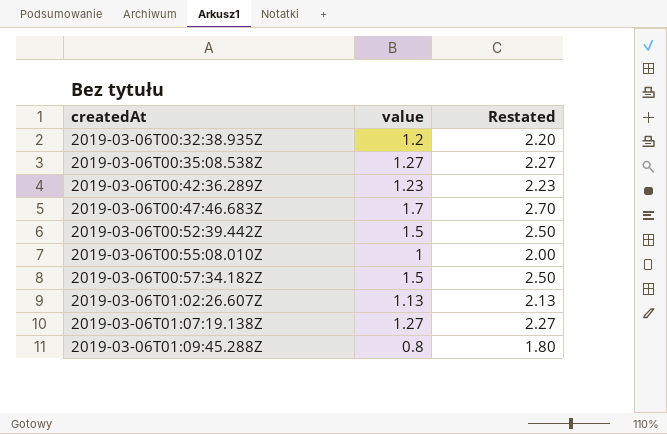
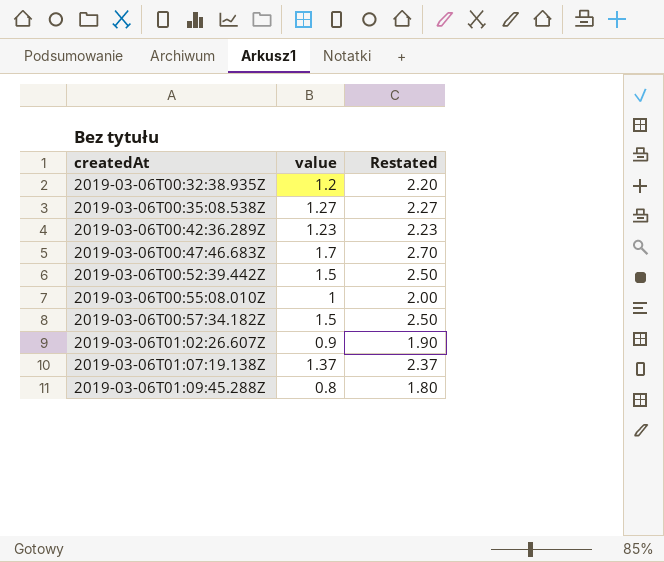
2019-03-06T01:02:26.607Z | value: 1.13 -> 0.9
2019-03-06T01:02:26.607Z | Restated: 2.13 -> 1.90
2019-03-06T01:07:19.138Z | value: 1.27 -> 1.37
2019-03-06T01:07:19.138Z | Restated: 2.27 -> 2.37

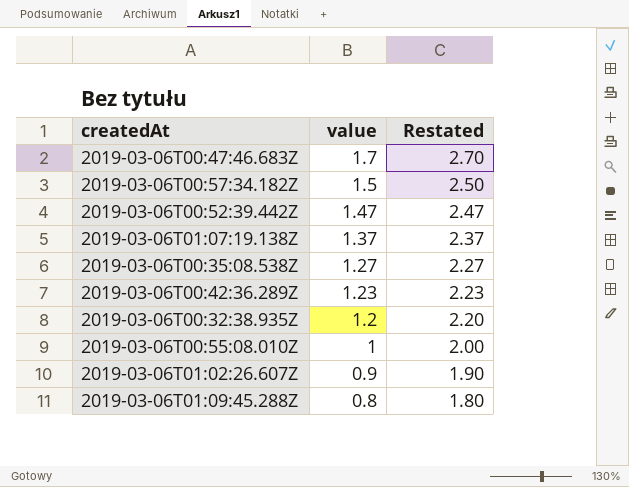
row order: createdAt ascending -> value descending
2019-03-06T00:52:39.442Z | value: 1.5 -> 1.47
2019-03-06T00:52:39.442Z | Restated: 2.50 -> 2.47

